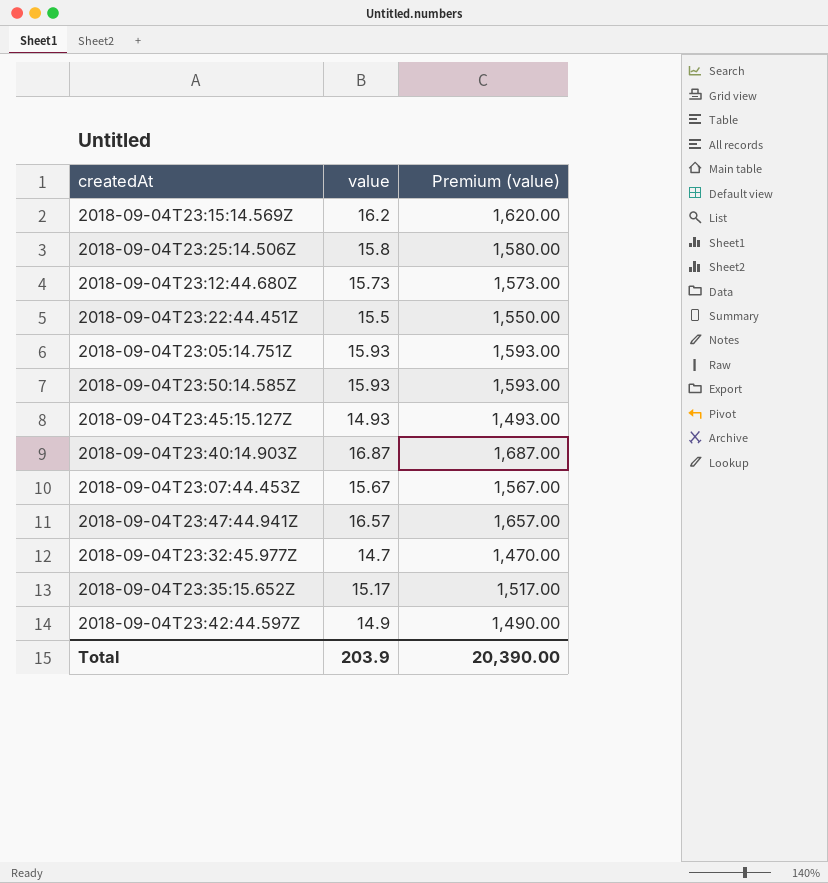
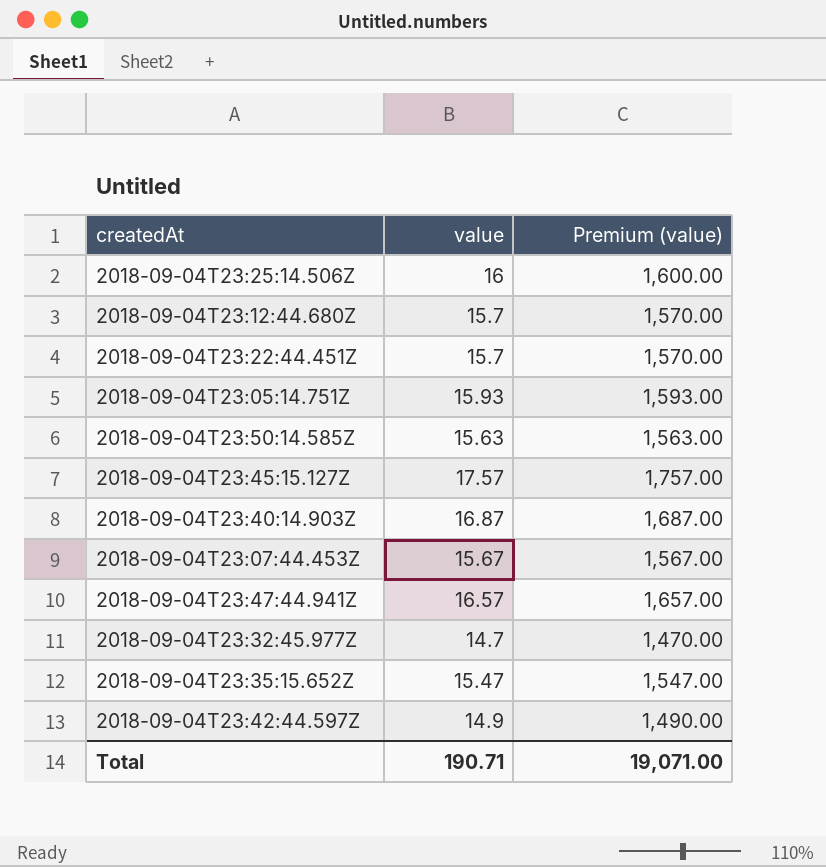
row 2018-09-04T23:15:14.569Z: 16.2 | 1,620.00 -> none
2018-09-04T23:25:14.506Z | value: 15.8 -> 16
2018-09-04T23:25:14.506Z | Premium (value): 1,580.00 -> 1,600.00
2018-09-04T23:12:44.680Z | value: 15.73 -> 15.7
2018-09-04T23:12:44.680Z | Premium (value): 1,573.00 -> 1,570.00
2018-09-04T23:22:44.451Z | value: 15.5 -> 15.7
2018-09-04T23:22:44.451Z | Premium (value): 1,550.00 -> 1,570.00
2018-09-04T23:50:14.585Z | value: 15.93 -> 15.63
2018-09-04T23:50:14.585Z | Premium (value): 1,593.00 -> 1,563.00
2018-09-04T23:45:15.127Z | value: 14.93 -> 17.57
2018-09-04T23:45:15.127Z | Premium (value): 1,493.00 -> 1,757.00
2018-09-04T23:35:15.652Z | value: 15.17 -> 15.47
2018-09-04T23:35:15.652Z | Premium (value): 1,517.00 -> 1,547.00
Total | value: 203.9 -> 190.71
Total | Premium (value): 20,390.00 -> 19,071.00

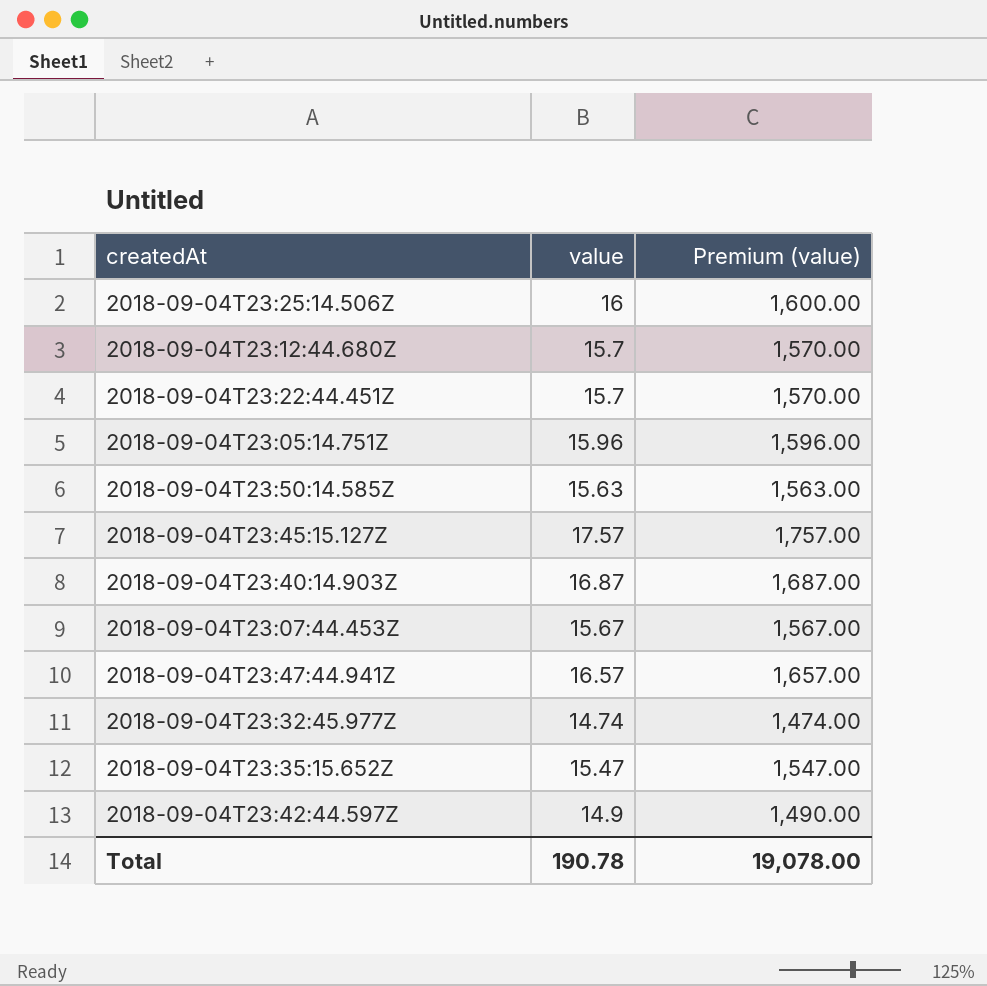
2018-09-04T23:05:14.751Z | value: 15.93 -> 15.96
2018-09-04T23:05:14.751Z | Premium (value): 1,593.00 -> 1,596.00
2018-09-04T23:32:45.977Z | value: 14.7 -> 14.74
2018-09-04T23:32:45.977Z | Premium (value): 1,470.00 -> 1,474.00
Total | value: 190.71 -> 190.78
Total | Premium (value): 19,071.00 -> 19,078.00

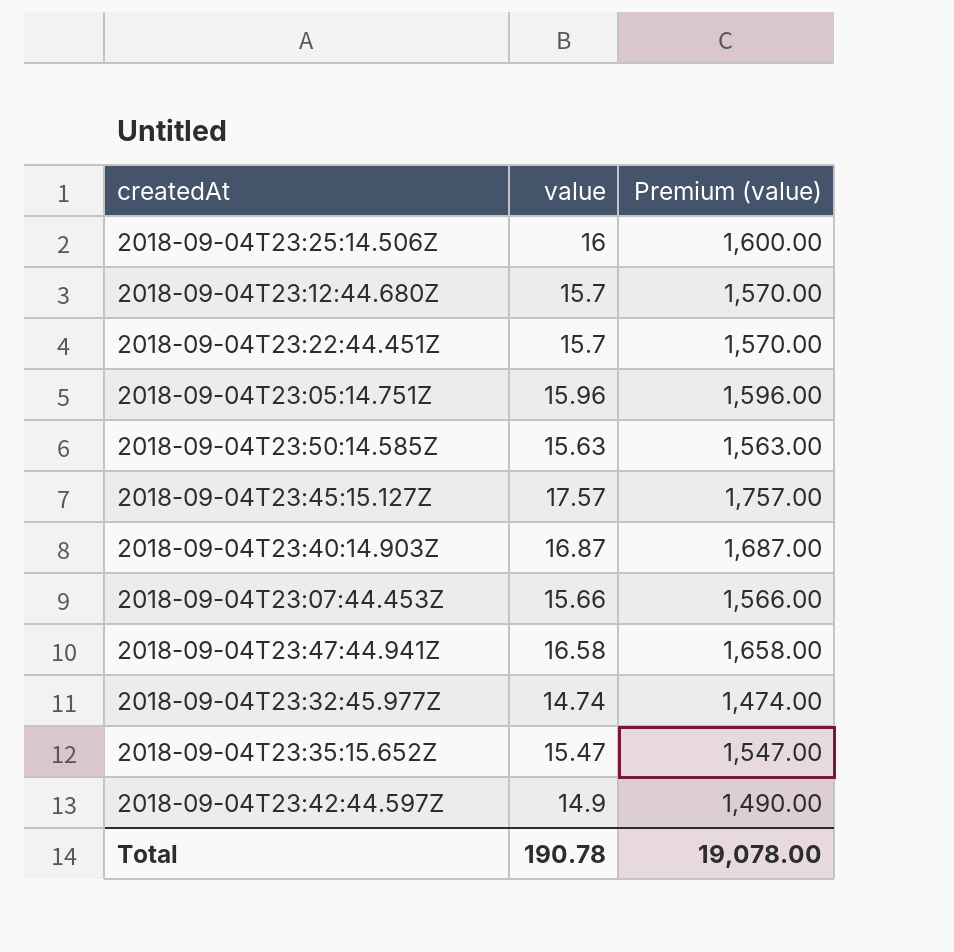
2018-09-04T23:07:44.453Z | value: 15.67 -> 15.66
2018-09-04T23:07:44.453Z | Premium (value): 1,567.00 -> 1,566.00
2018-09-04T23:47:44.941Z | value: 16.57 -> 16.58
2018-09-04T23:47:44.941Z | Premium (value): 1,657.00 -> 1,658.00

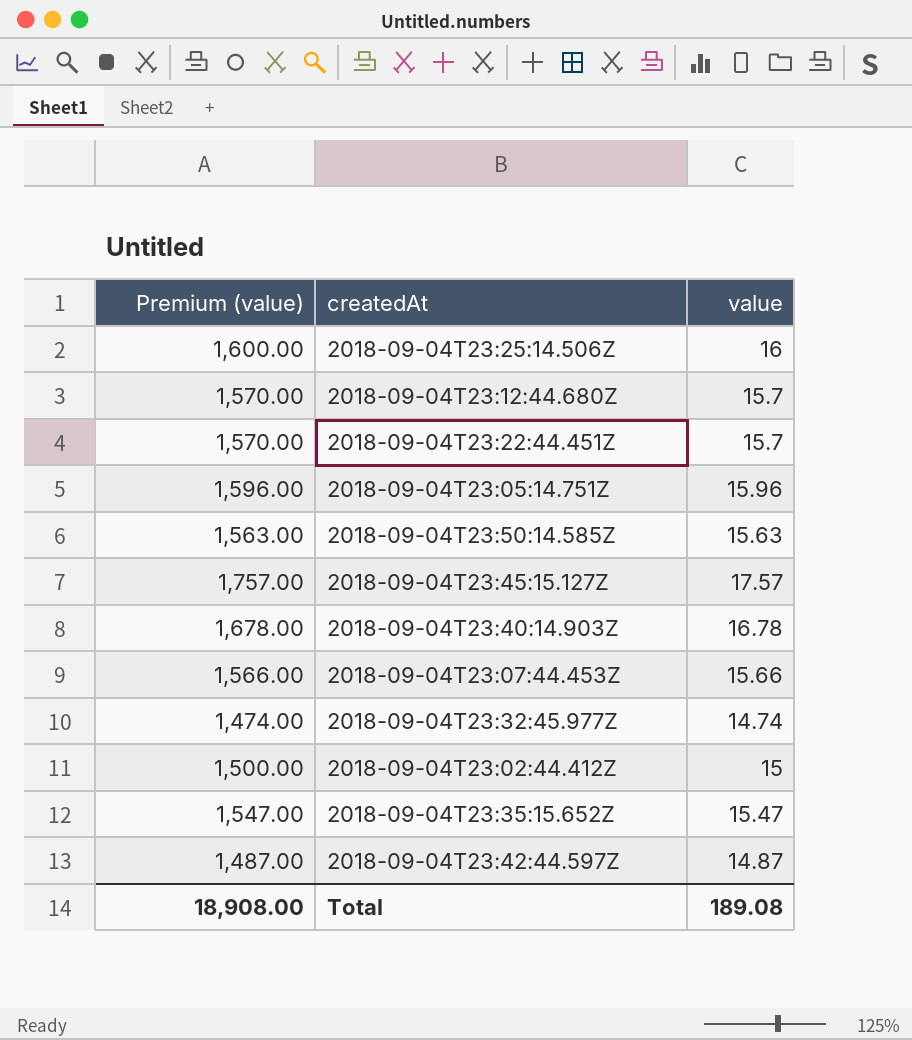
column Premium (value) | position: 3 -> 1
row 2018-09-04T23:47:44.941Z: 16.58 | 1,658.00 -> none
2018-09-04T23:40:14.903Z | Premium (value): 1,687.00 -> 1,678.00
2018-09-04T23:40:14.903Z | value: 16.87 -> 16.78
row 2018-09-04T23:02:44.412Z: none -> 1,500.00 | 15
2018-09-04T23:42:44.597Z | Premium (value): 1,490.00 -> 1,487.00
2018-09-04T23:42:44.597Z | value: 14.9 -> 14.87
Total | Premium (value): 19,078.00 -> 18,908.00
Total | value: 190.78 -> 189.08

